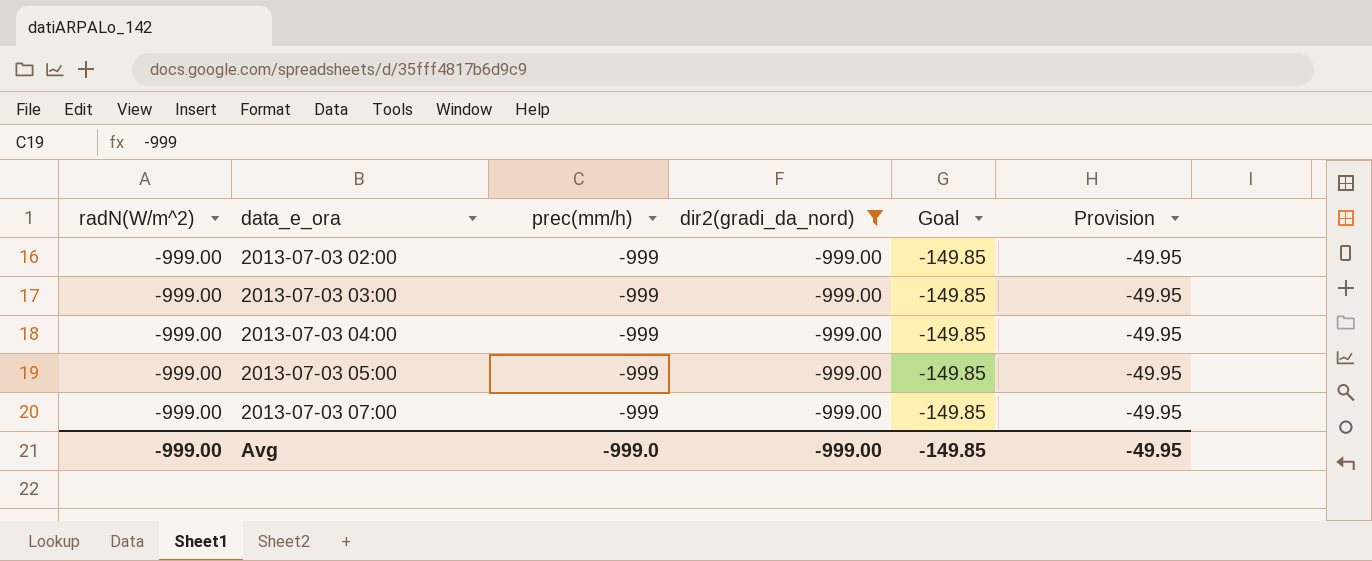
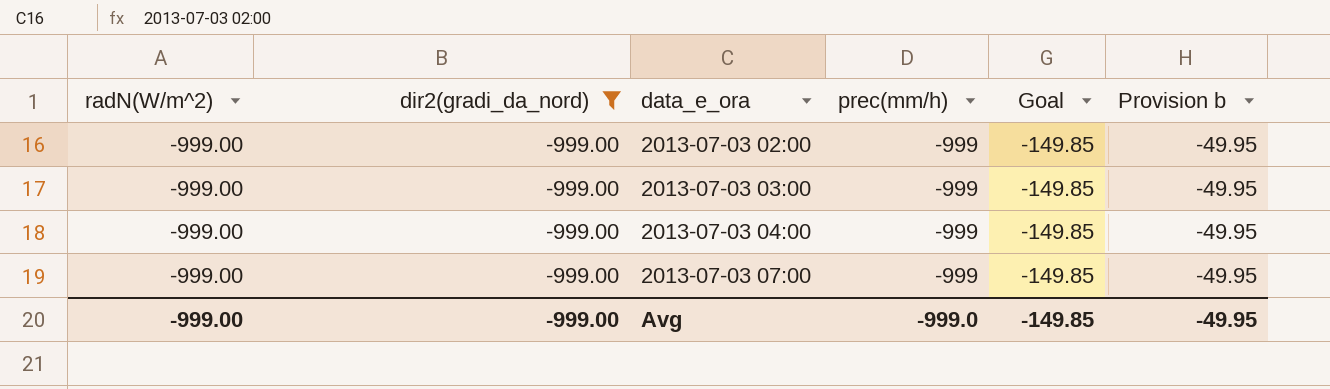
column dir2(gradi_da_nord) | position: 4 -> 2
column name: Provision -> Provision b
row 2013-07-03 05:00: -999.00 | -999 | -999.00 | -149.85 | -49.95 -> none

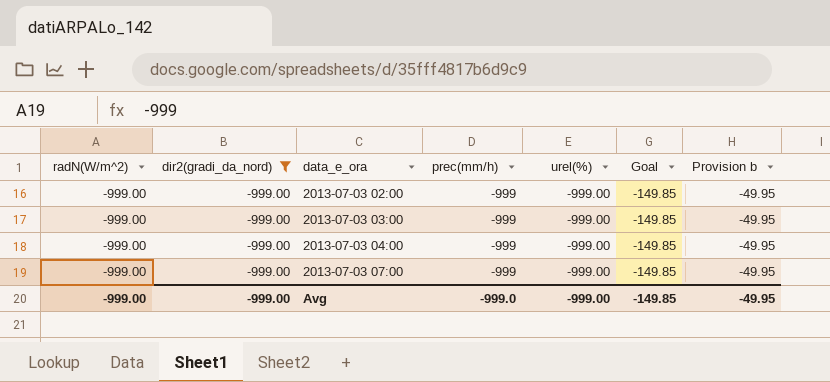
column urel(%) | position: none -> 5

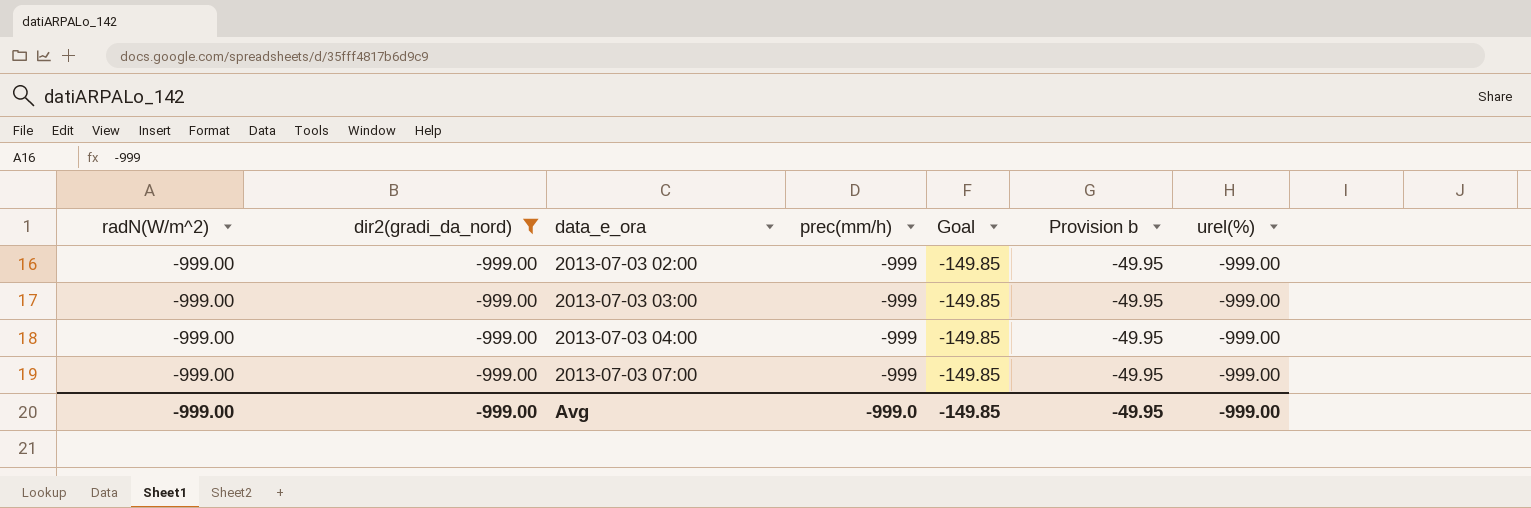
column urel(%) | position: 5 -> 7

